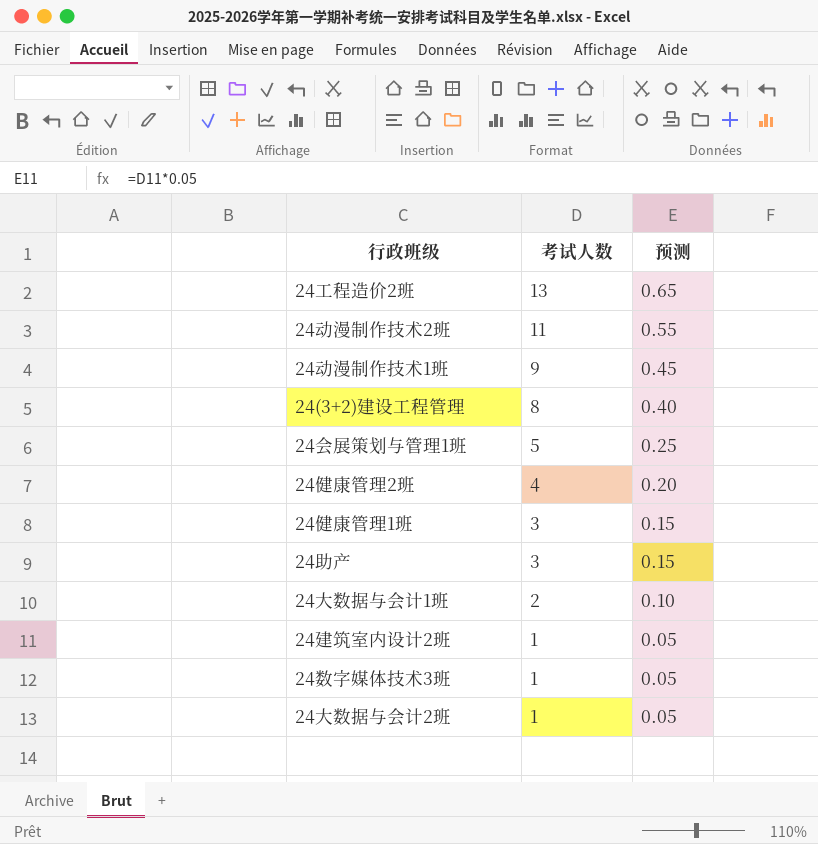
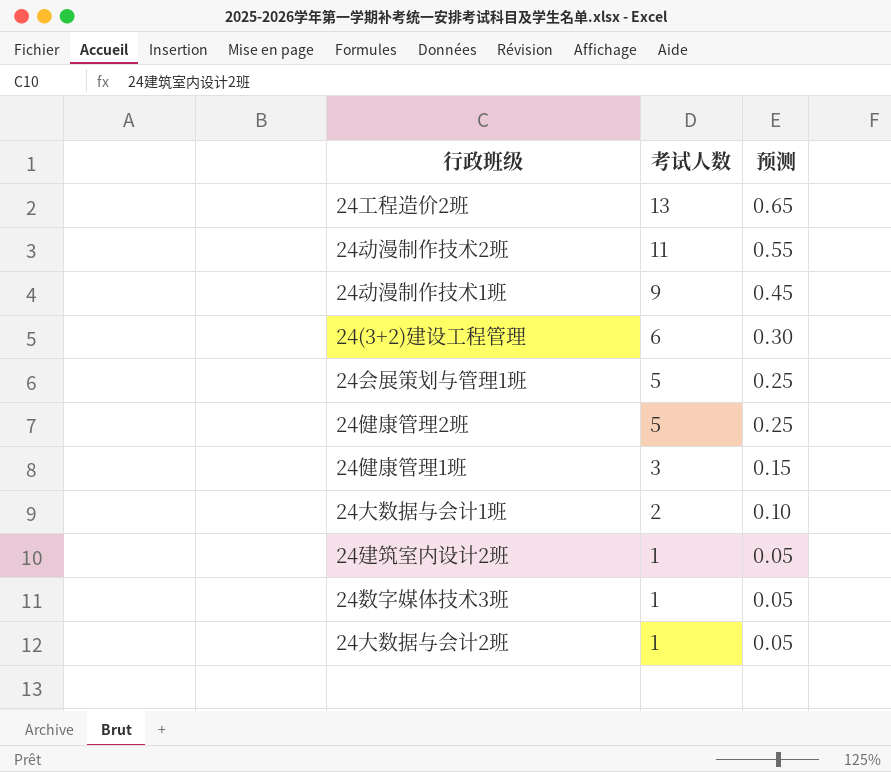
row 24助产: 3 | 0.15 -> none
24(3+2)建设工程管理 | 考试人数: 8 -> 6
24(3+2)建设工程管理 | 预测: 0.40 -> 0.30
24健康管理2班 | 考试人数: 4 -> 5
24健康管理2班 | 预测: 0.20 -> 0.25

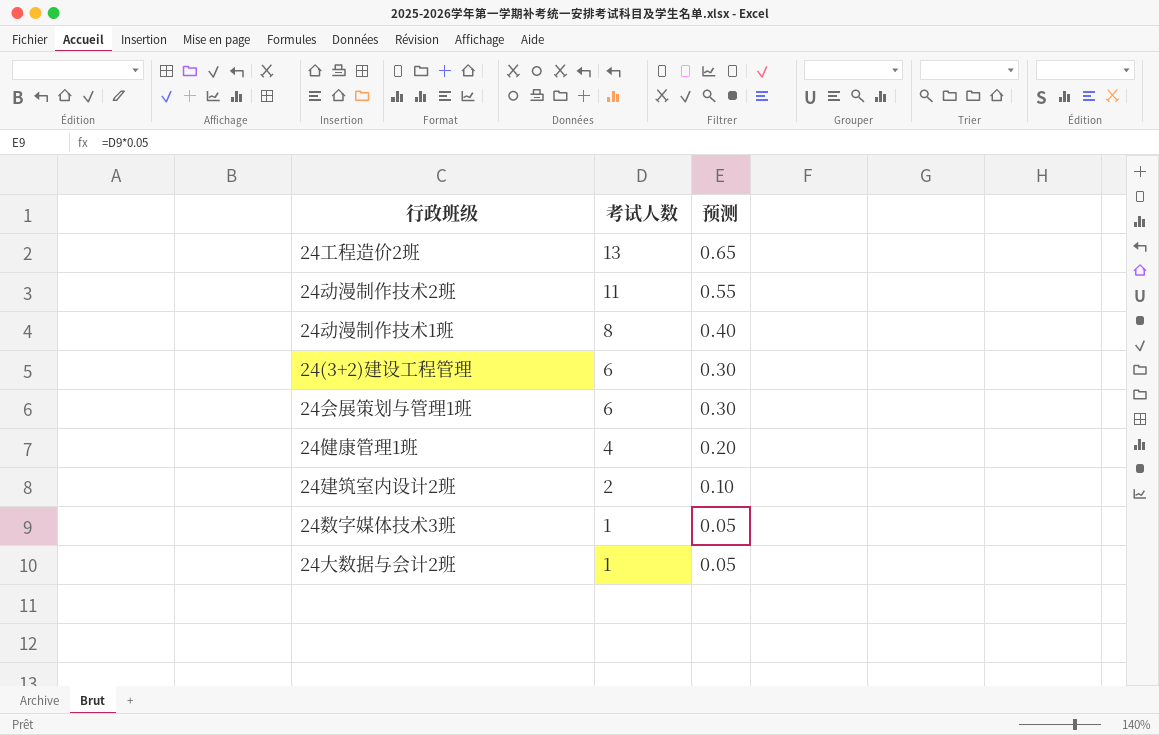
row 24健康管理2班: 5 | 0.25 -> none
row 24大数据与会计1班: 2 | 0.10 -> none
24动漫制作技术1班 | 考试人数: 9 -> 8
24动漫制作技术1班 | 预测: 0.45 -> 0.40
24会展策划与管理1班 | 考试人数: 5 -> 6
24会展策划与管理1班 | 预测: 0.25 -> 0.30
24健康管理1班 | 考试人数: 3 -> 4
24健康管理1班 | 预测: 0.15 -> 0.20
24建筑室内设计2班 | 考试人数: 1 -> 2
24建筑室内设计2班 | 预测: 0.05 -> 0.10

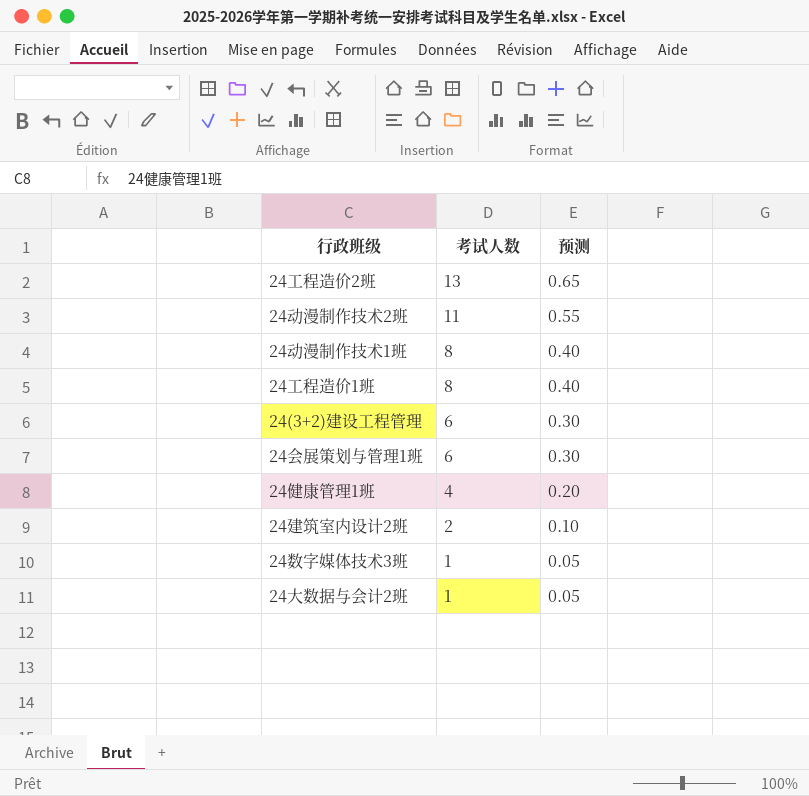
row 24工程造价1班: none -> 8 | 0.40

